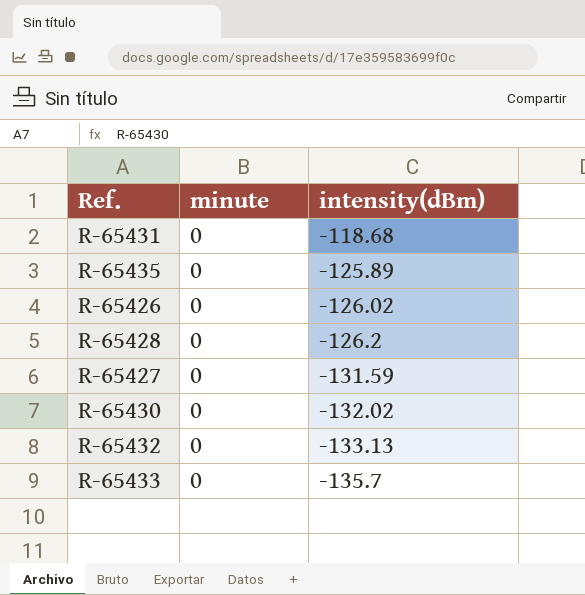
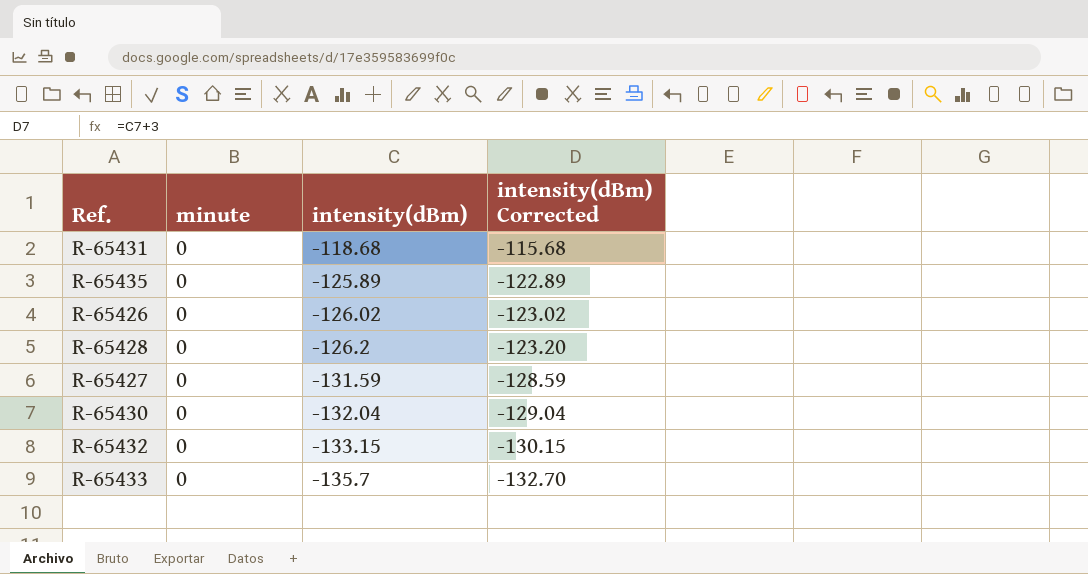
column intensity(dBm) Corrected | formula: none -> [intensity(dBm)] + 3
R-65430 | intensity(dBm): -132.02 -> -132.04
R-65432 | intensity(dBm): -133.13 -> -133.15

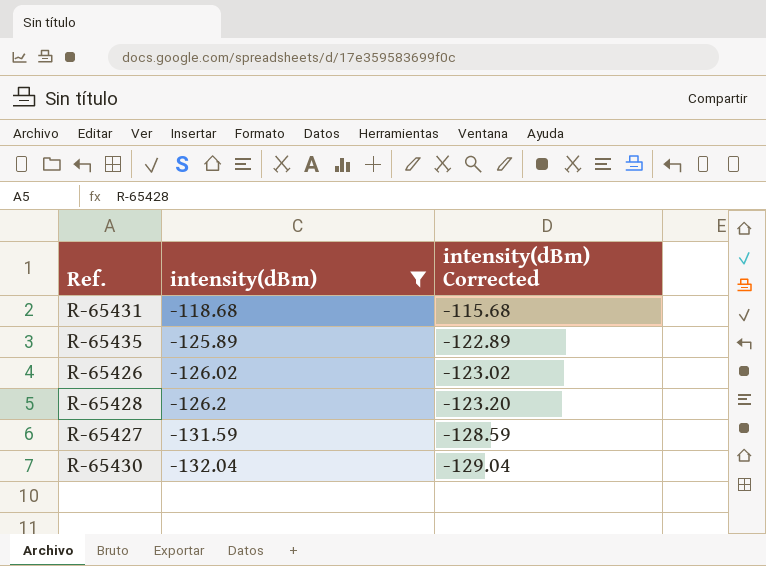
filter: none -> intensity(dBm) >= -132.04
column minute | position: 2 -> none

